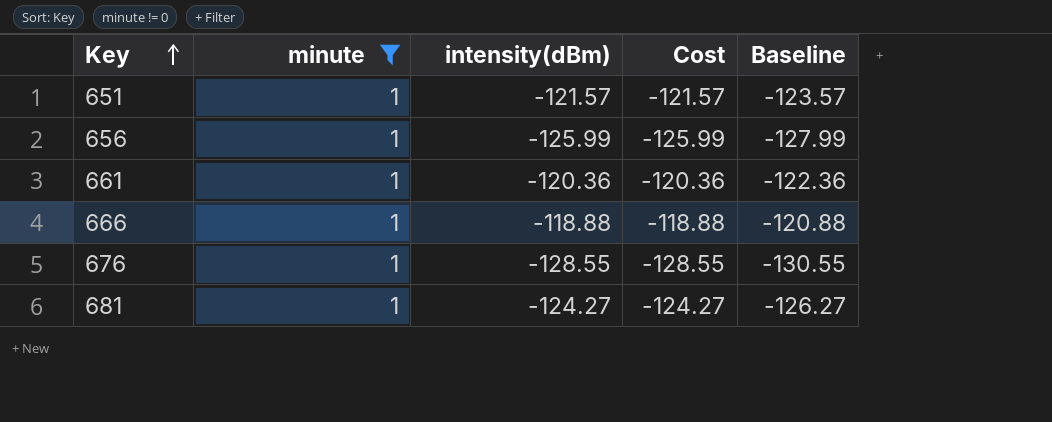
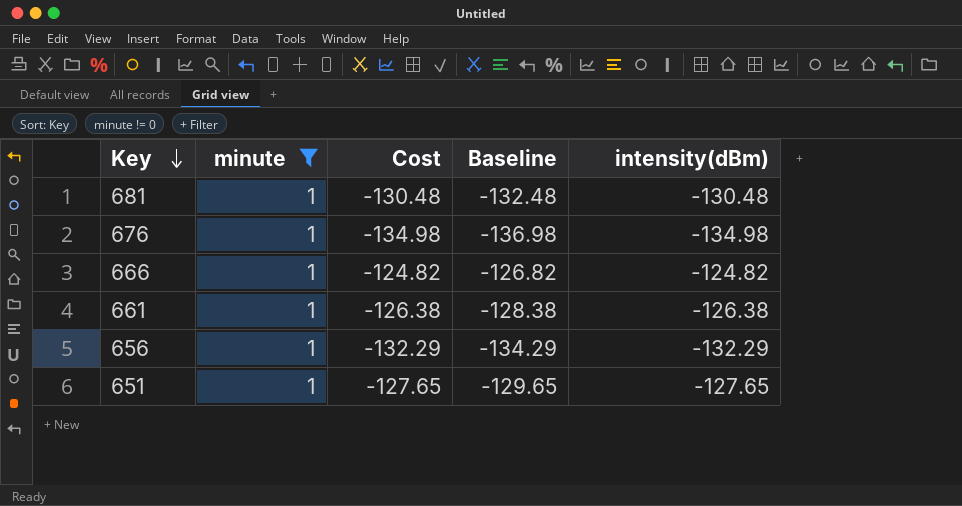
row order: Key ascending -> Key descending
column intensity(dBm) | position: 3 -> 5
681 | Cost: -124.27 -> -130.48
681 | Baseline: -126.27 -> -132.48
681 | intensity(dBm): -124.27 -> -130.48
676 | Cost: -128.55 -> -134.98
676 | Baseline: -130.55 -> -136.98
676 | intensity(dBm): -128.55 -> -134.98
666 | Cost: -118.88 -> -124.82
666 | Baseline: -120.88 -> -126.82
666 | intensity(dBm): -118.88 -> -124.82
661 | Cost: -120.36 -> -126.38
661 | Baseline: -122.36 -> -128.38
661 | intensity(dBm): -120.36 -> -126.38
656 | Cost: -125.99 -> -132.29
656 | Baseline: -127.99 -> -134.29
656 | intensity(dBm): -125.99 -> -132.29
651 | Cost: -121.57 -> -127.65
651 | Baseline: -123.57 -> -129.65
651 | intensity(dBm): -121.57 -> -127.65

